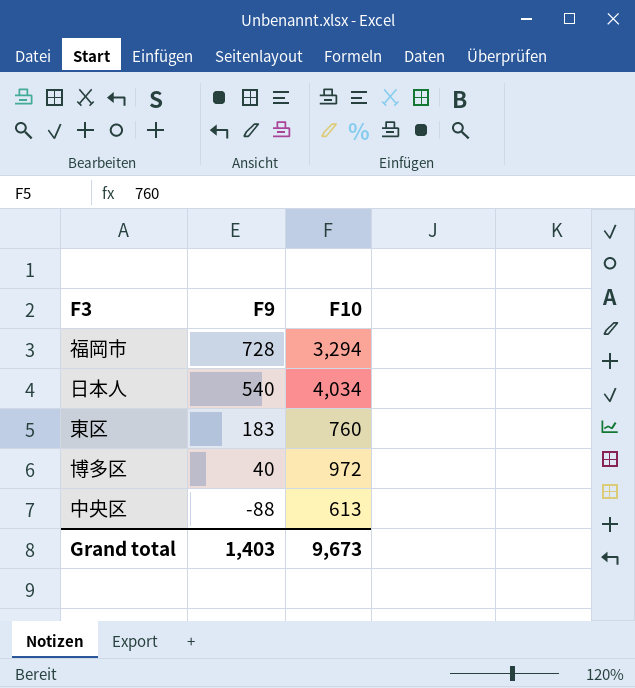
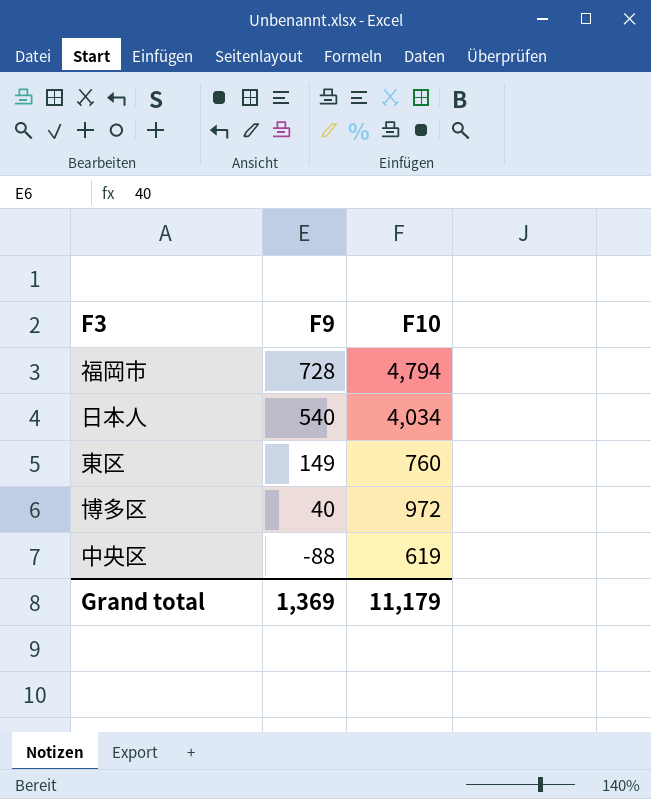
福岡市 | F10: 3,294 -> 4,794
東区 | F9: 183 -> 149
中央区 | F10: 613 -> 619
Grand total | F9: 1,403 -> 1,369
Grand total | F10: 9,673 -> 11,179

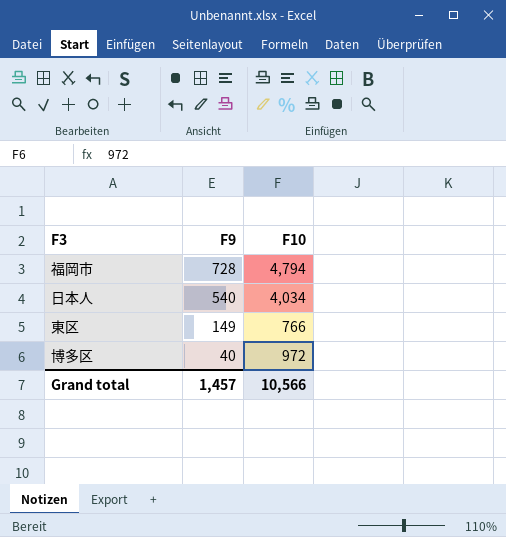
row 中央区: -88 | 619 -> none
東区 | F10: 760 -> 766
Grand total | F9: 1,369 -> 1,457
Grand total | F10: 11,179 -> 10,566

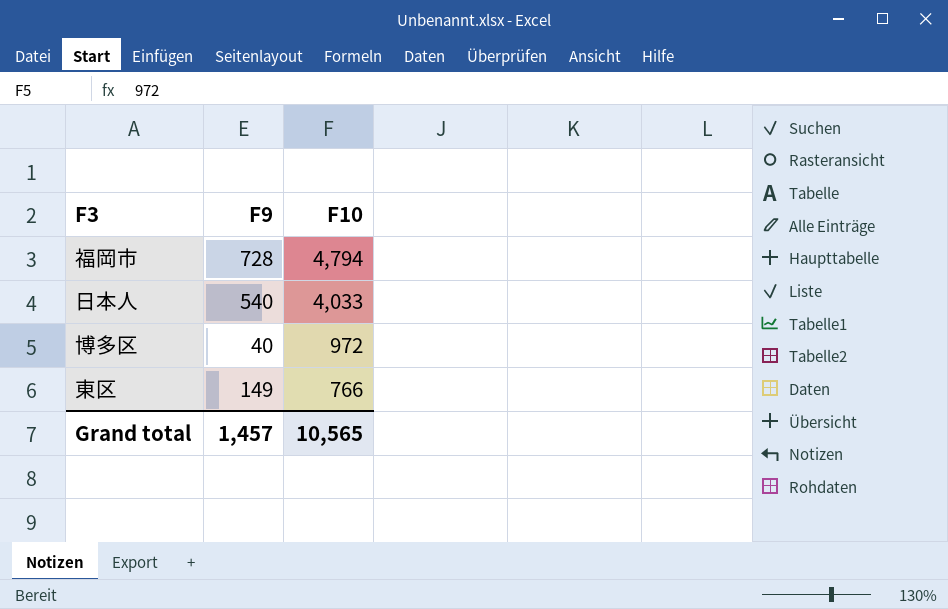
row order: F9 descending -> F10 descending
日本人 | F10: 4,034 -> 4,033
Grand total | F10: 10,566 -> 10,565

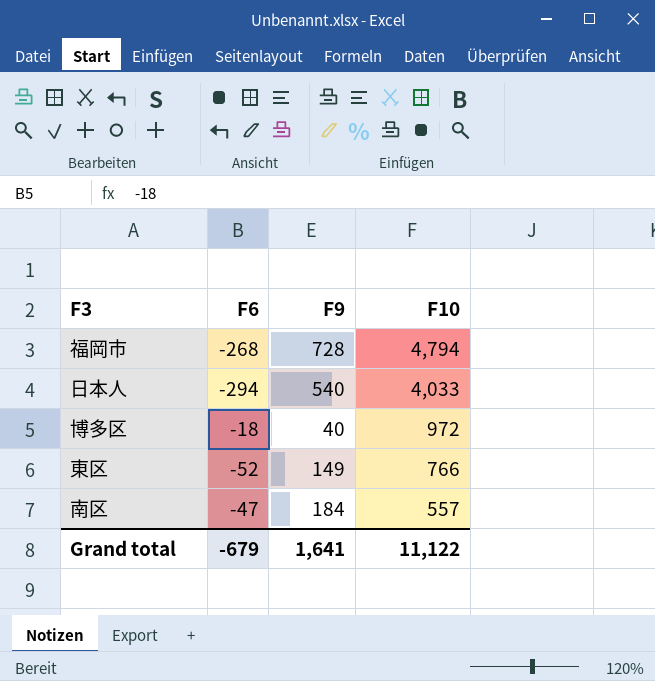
column F6 | position: none -> 2
row 南区: none -> -47 | 184 | 557
Grand total | F9: 1,457 -> 1,641
Grand total | F10: 10,565 -> 11,122

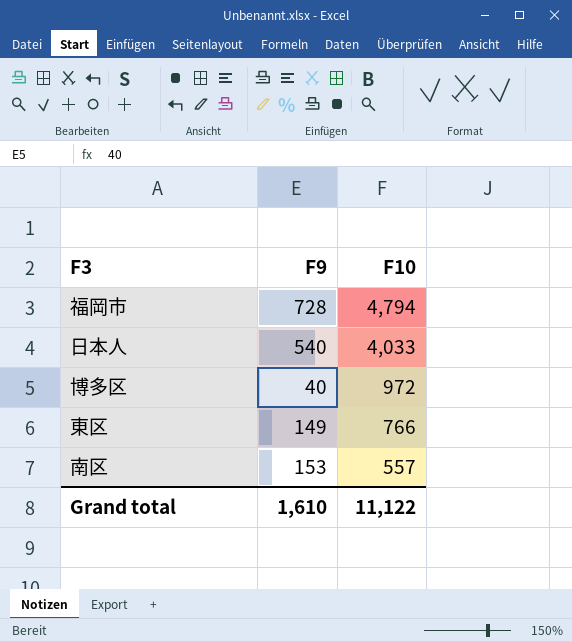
column F6 | position: 2 -> none
南区 | F9: 184 -> 153
Grand total | F9: 1,641 -> 1,610

